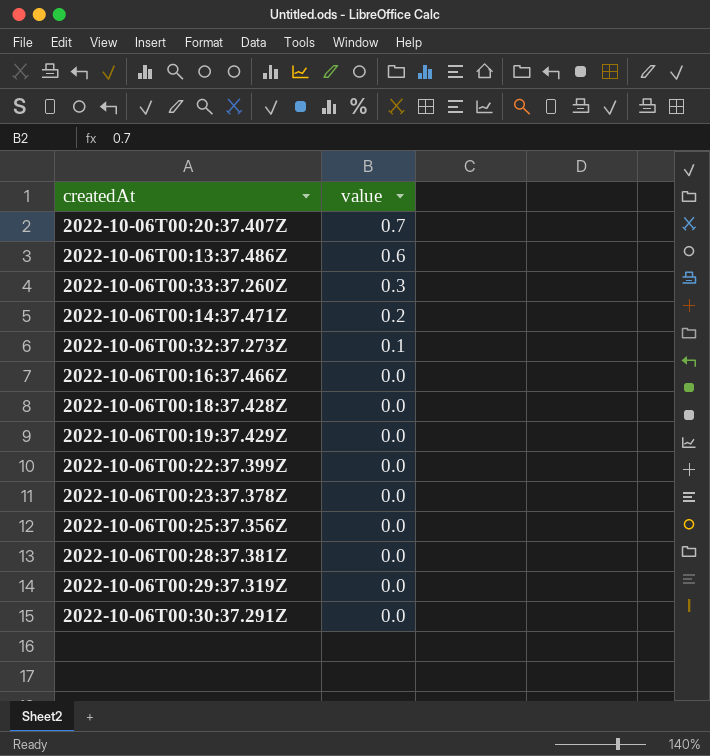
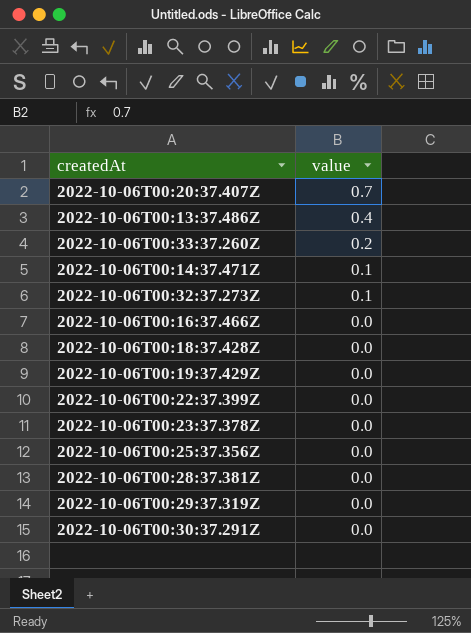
2022-10-06T00:13:37.486Z | value: 0.6 -> 0.4
2022-10-06T00:33:37.260Z | value: 0.3 -> 0.2
2022-10-06T00:14:37.471Z | value: 0.2 -> 0.1

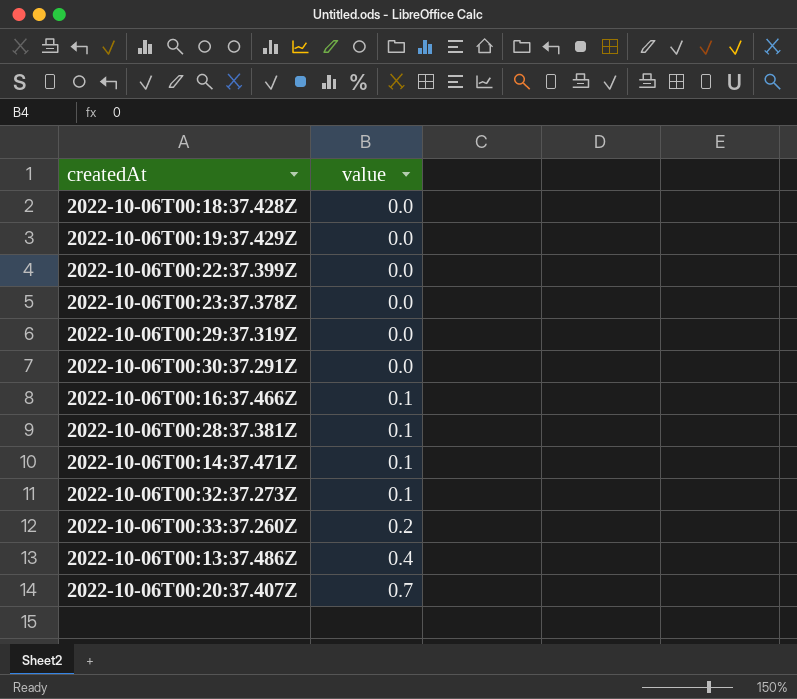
row order: value descending -> value ascending
row 2022-10-06T00:25:37.356Z: 0.0 -> none
2022-10-06T00:16:37.466Z | value: 0.0 -> 0.1
2022-10-06T00:28:37.381Z | value: 0.0 -> 0.1

